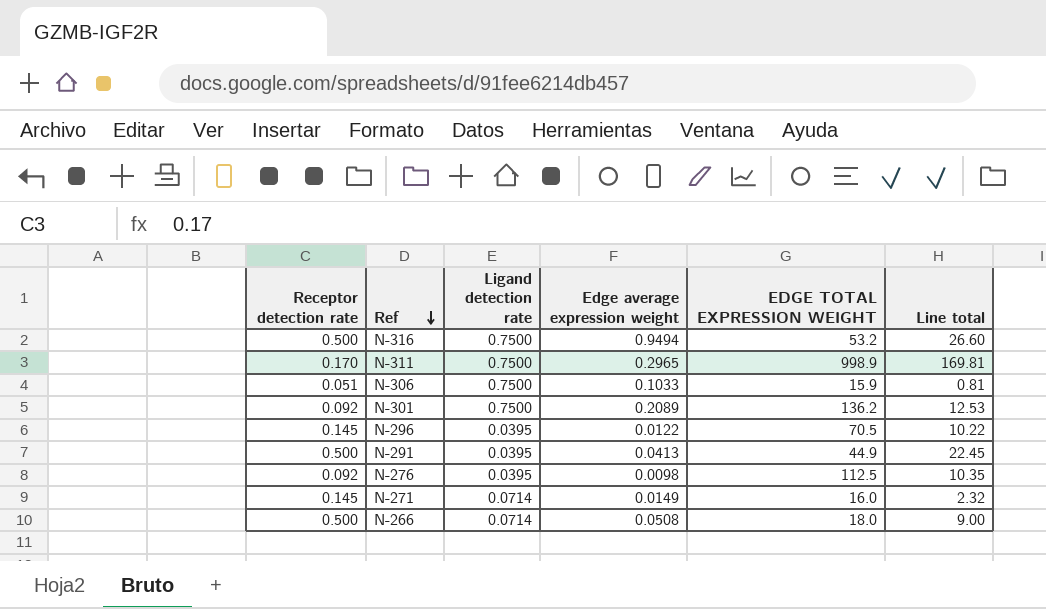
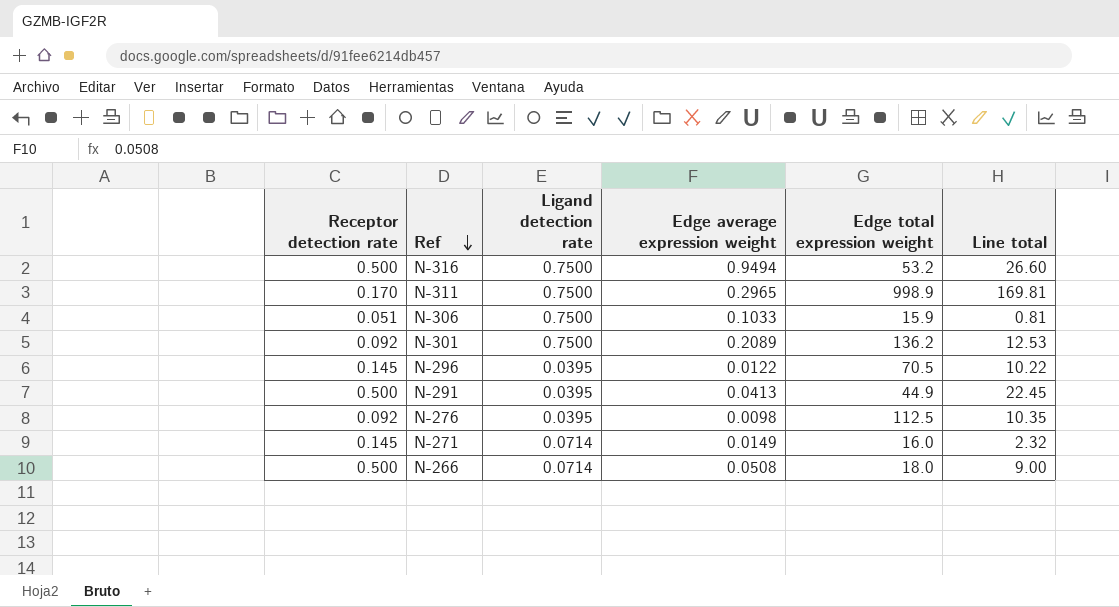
column name: EDGE TOTAL EXPRESSION WEIGHT -> Edge total expression weight

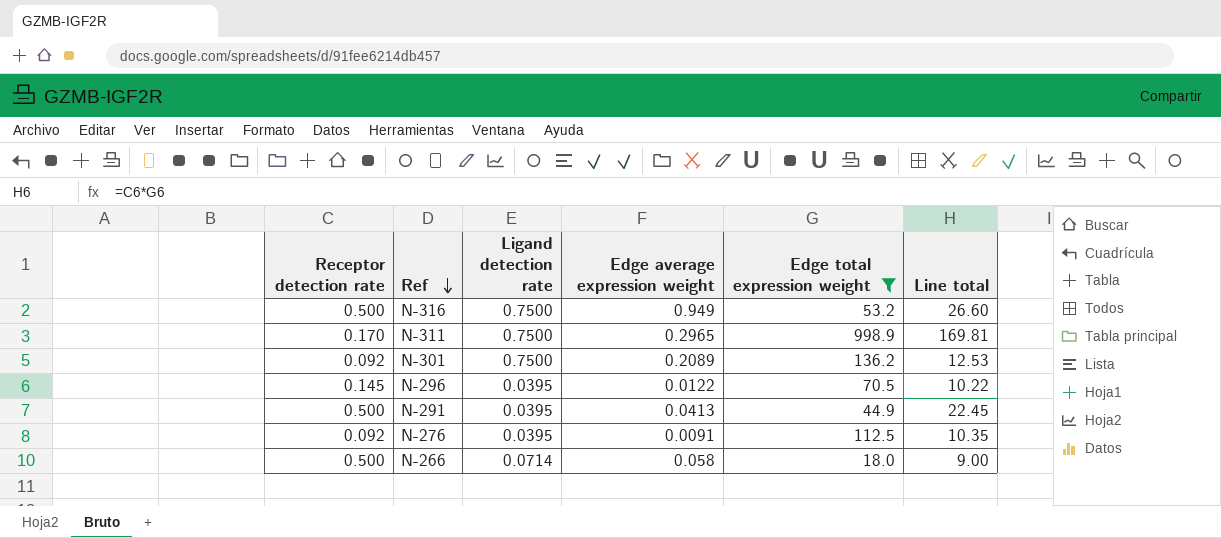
filter: none -> Edge total expression weight >= 18.0
N-316 | Edge average expression weight: 0.9494 -> 0.949
N-276 | Edge average expression weight: 0.0098 -> 0.0091
N-266 | Edge average expression weight: 0.0508 -> 0.058

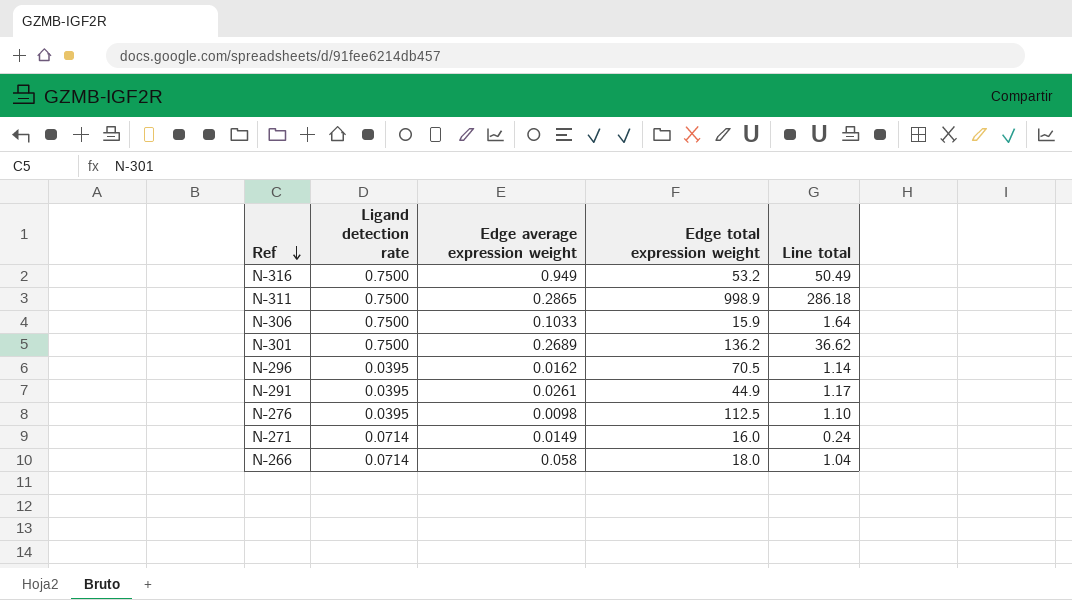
filter: Edge total expression weight >= 18.0 -> none
column Receptor detection rate | position: 1 -> none
column Line total | formula: [Receptor detection rate] * [Edge total expression weight] -> [Edge average expression weight] * [Edge total expression weight]
N-311 | Edge average expression weight: 0.2965 -> 0.2865
N-301 | Edge average expression weight: 0.2089 -> 0.2689
N-296 | Edge average expression weight: 0.0122 -> 0.0162
N-291 | Edge average expression weight: 0.0413 -> 0.0261
N-276 | Edge average expression weight: 0.0091 -> 0.0098

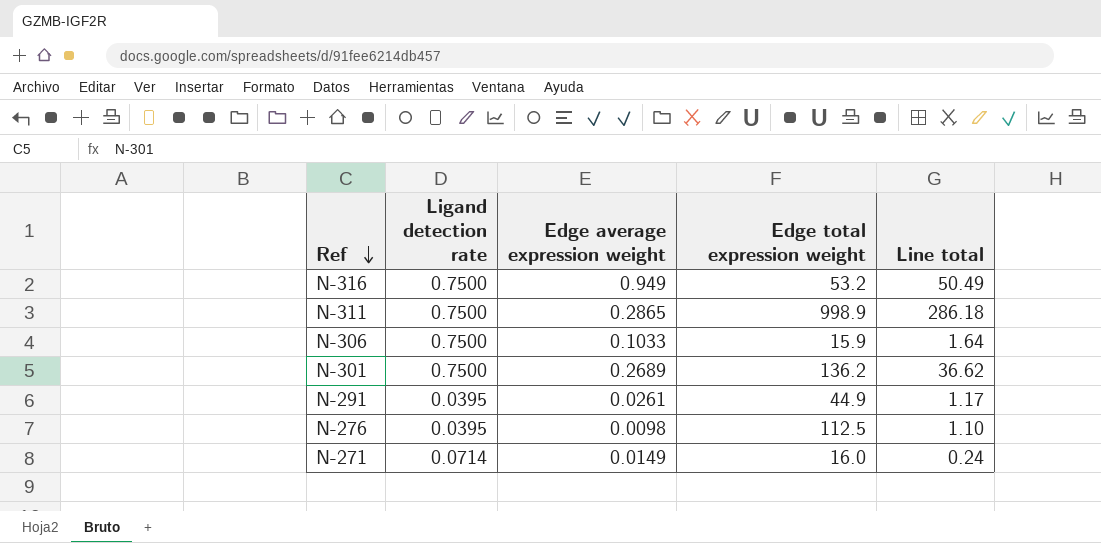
row N-296: 0.0395 | 0.0162 | 70.5 | 1.14 -> none
row N-266: 0.0714 | 0.058 | 18.0 | 1.04 -> none

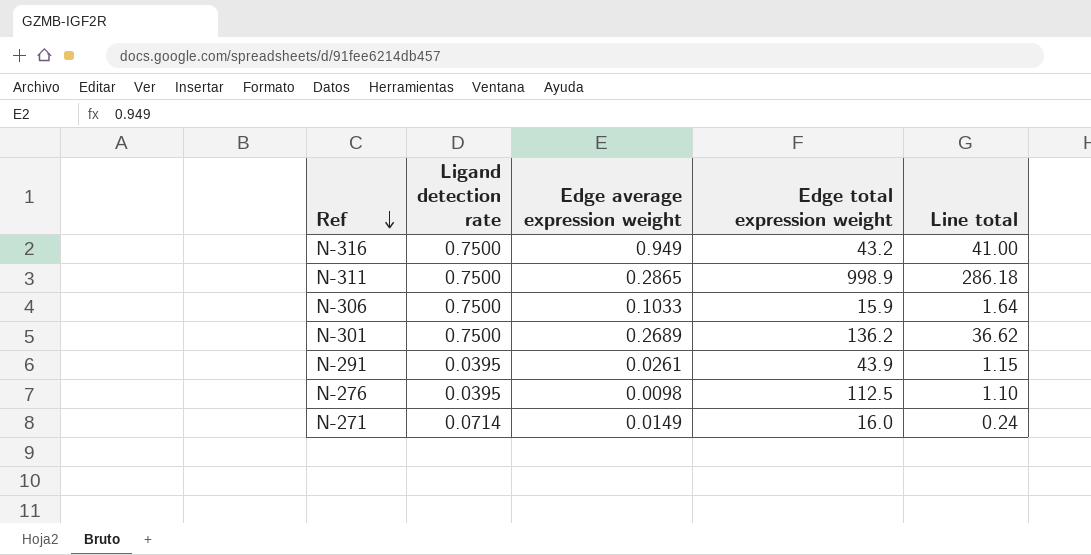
N-316 | Edge total expression weight: 53.2 -> 43.2
N-316 | Line total: 50.49 -> 41.00
N-291 | Edge total expression weight: 44.9 -> 43.9
N-291 | Line total: 1.17 -> 1.15

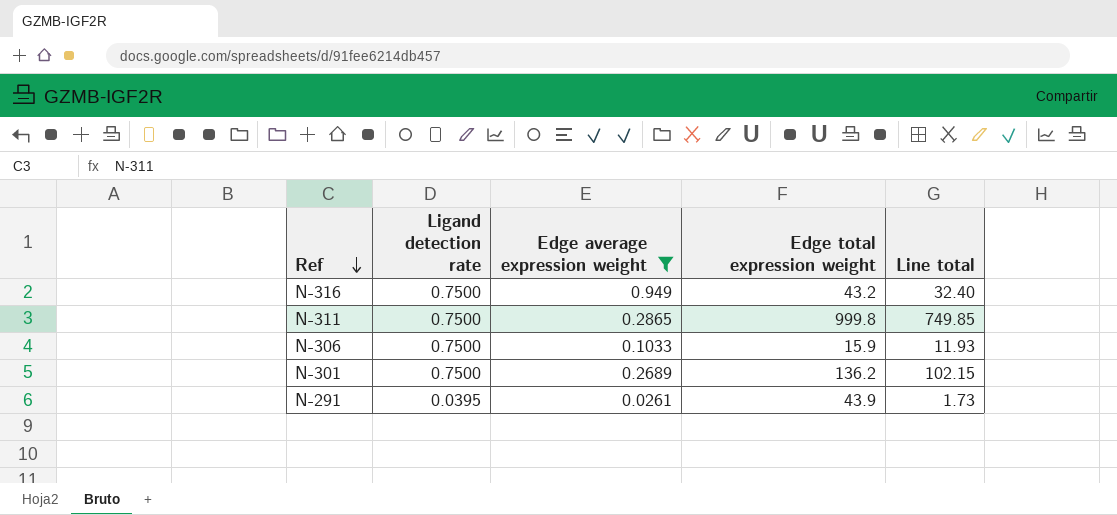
filter: none -> Edge average expression weight >= 0.0261
column Line total | formula: [Edge average expression weight] * [Edge total expression weight] -> [Ligand detection rate] * [Edge total expression weight]
N-311 | Edge total expression weight: 998.9 -> 999.8

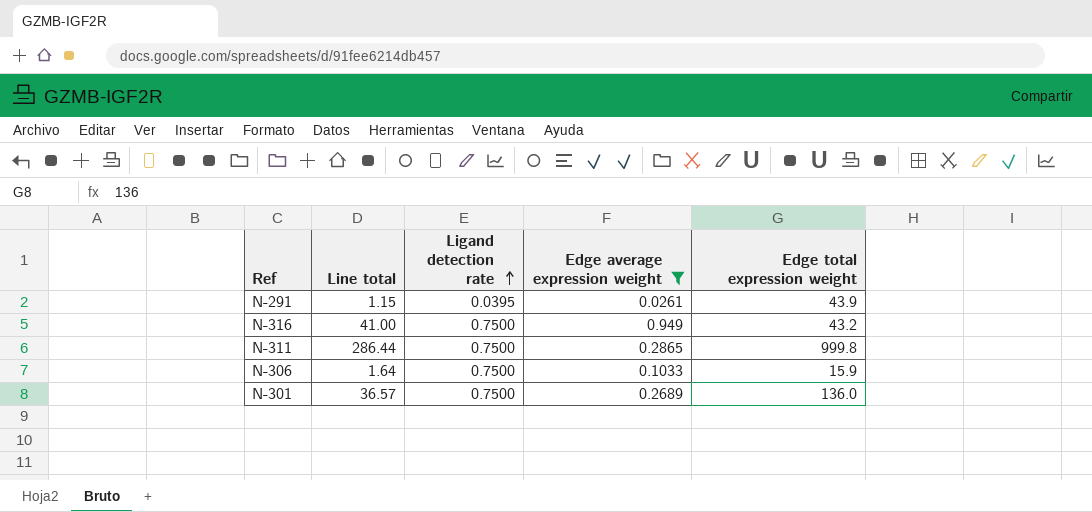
row order: Ref descending -> Ligand detection rate ascending
column Line total | formula: [Ligand detection rate] * [Edge total expression weight] -> [Edge average expression weight] * [Edge total expression weight]
column Line total | position: 5 -> 2
N-301 | Edge total expression weight: 136.2 -> 136.0

